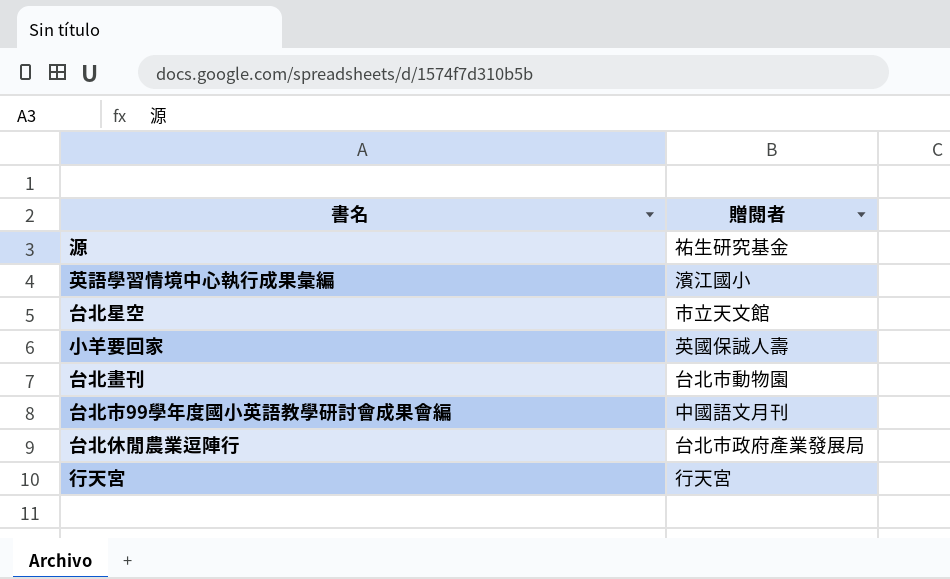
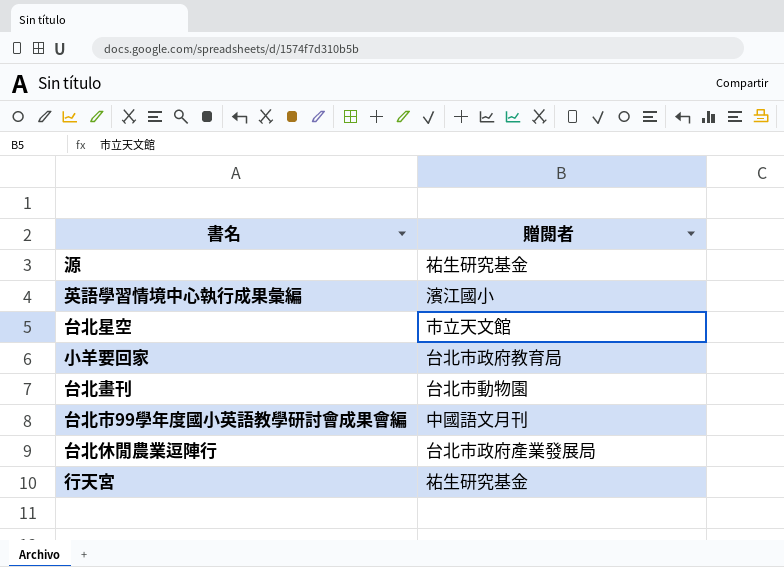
小羊要回家 | 贈閱者: 英國保誠人壽 -> 台北市政府教育局
行天宮 | 贈閱者: 行天宮 -> 祐生研究基金

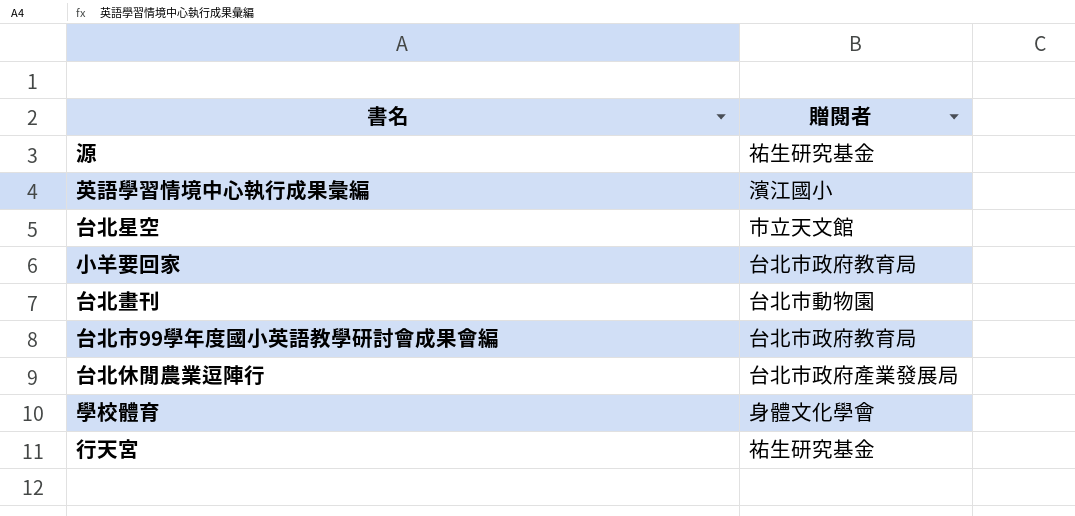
台北市99學年度國小英語教學研討會成果會編 | 贈閱者: 中國語文月刊 -> 台北市政府教育局
row 學校體育: none -> 身體文化學會

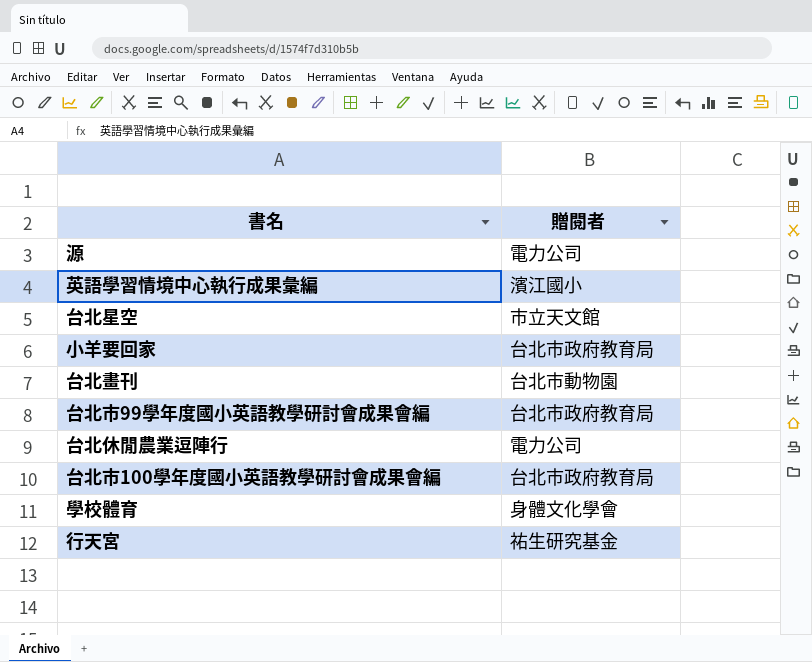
源 | 贈閱者: 祐生研究基金 -> 電力公司
台北休閒農業逗陣行 | 贈閱者: 台北市政府產業發展局 -> 電力公司
row 台北市100學年度國小英語教學研討會成果會編: none -> 台北市政府教育局

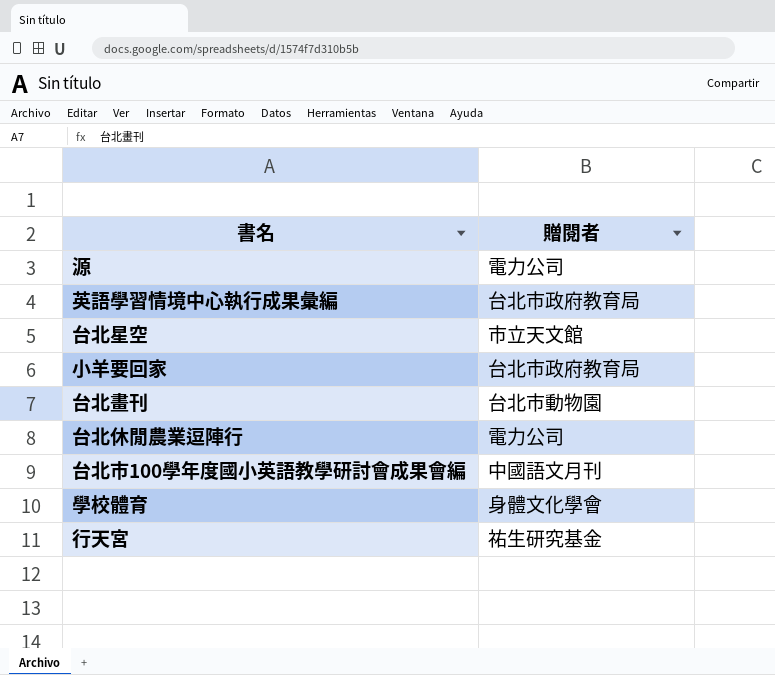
row 台北市99學年度國小英語教學研討會成果會編: 台北市政府教育局 -> none
英語學習情境中心執行成果彙編 | 贈閱者: 濱江國小 -> 台北市政府教育局
台北市100學年度國小英語教學研討會成果會編 | 贈閱者: 台北市政府教育局 -> 中國語文月刊

